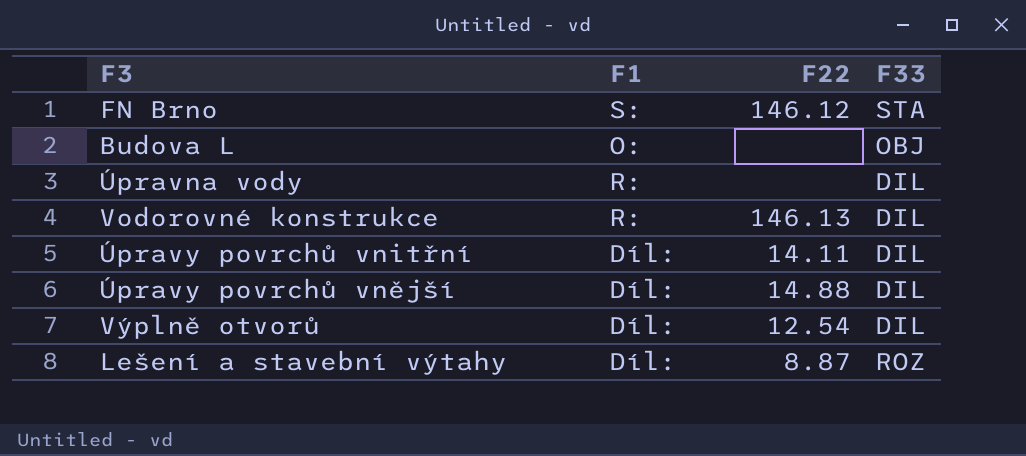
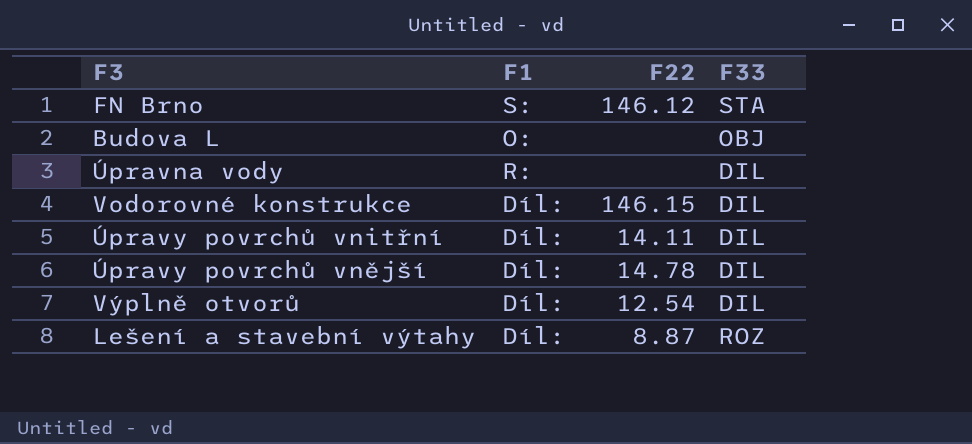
Vodorovné konstrukce | F1: R: -> Díl:
Vodorovné konstrukce | F22: 146.13 -> 146.15
Úpravy povrchů vnější | F22: 14.88 -> 14.78

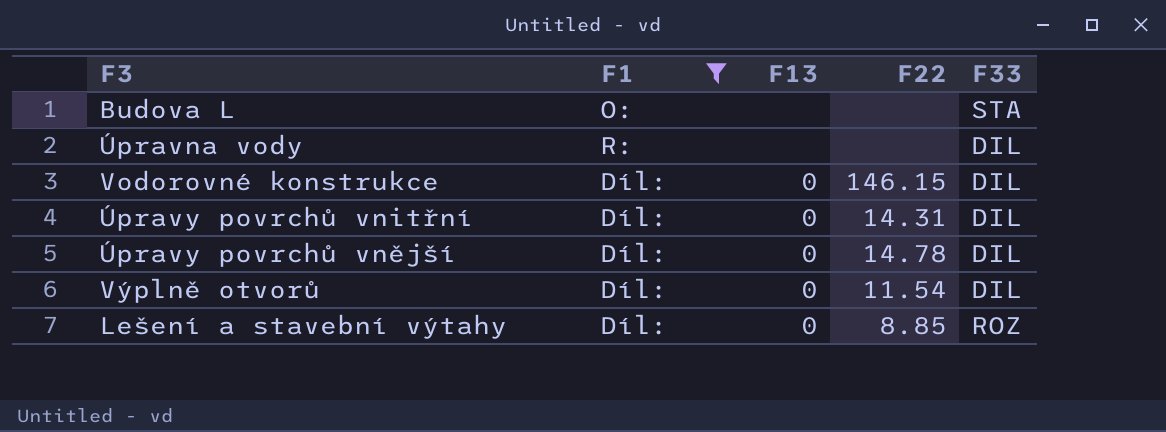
filter: none -> F1 != S:
column F13 | position: none -> 3
Budova L | F33: OBJ -> STA
Úpravy povrchů vnitřní | F22: 14.11 -> 14.31
Výplně otvorů | F22: 12.54 -> 11.54
Lešení a stavební výtahy | F22: 8.87 -> 8.85

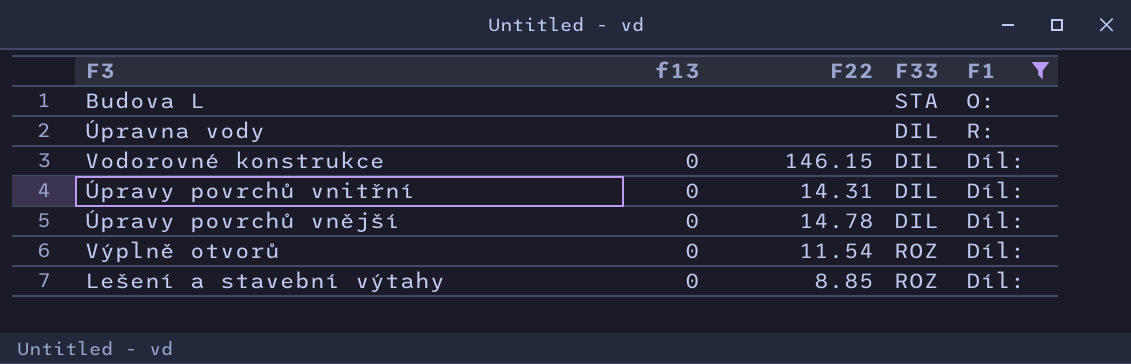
column name: F13 -> f13
column F1 | position: 2 -> 5
Výplně otvorů | F33: DIL -> ROZ

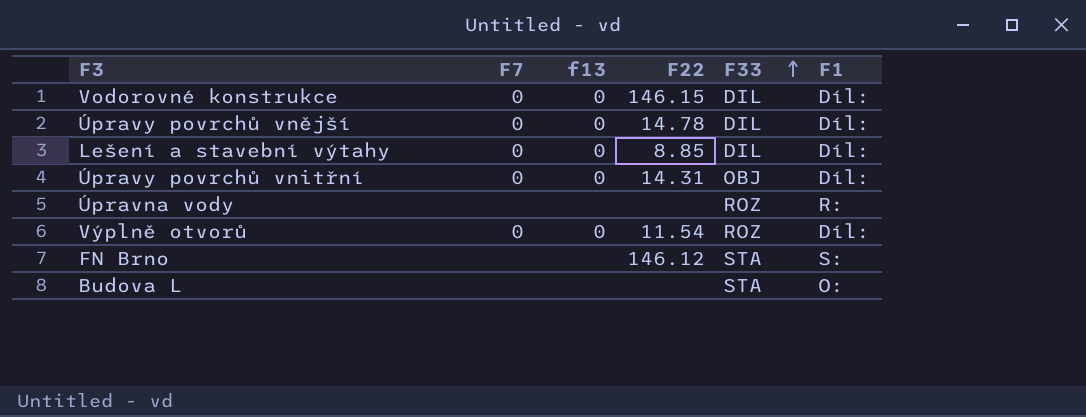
filter: F1 != S: -> none
row order: none -> F33 ascending
column F7 | position: none -> 2
Lešení a stavební výtahy | F33: ROZ -> DIL
Úpravy povrchů vnitřní | F33: DIL -> OBJ
Úpravna vody | F33: DIL -> ROZ

